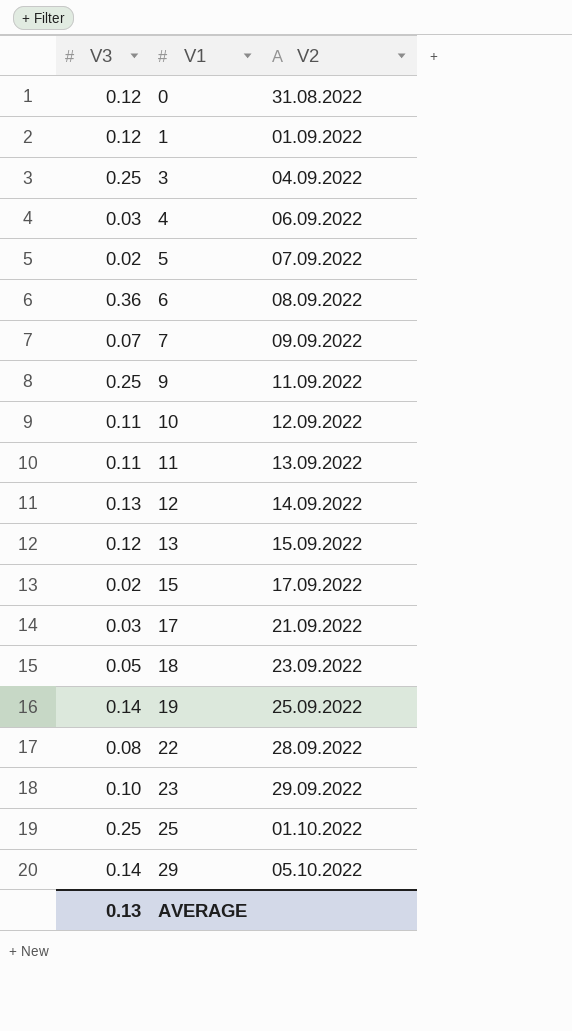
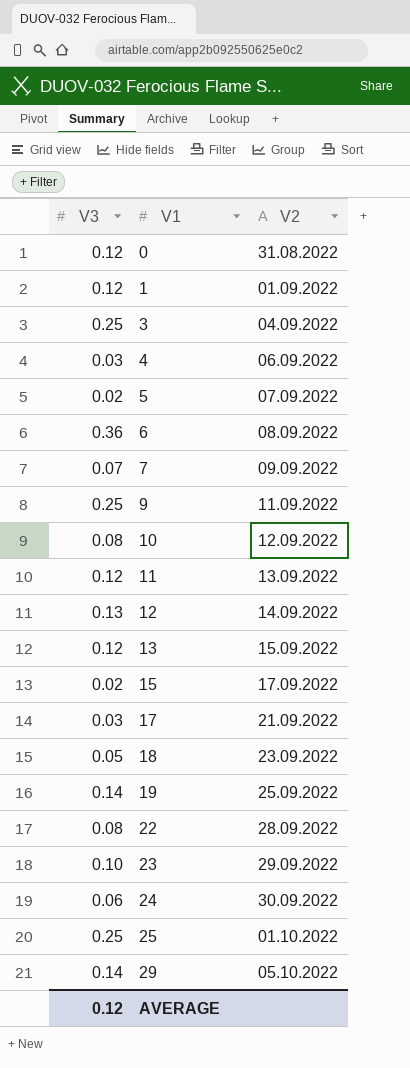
10 | V3: 0.11 -> 0.08
11 | V3: 0.11 -> 0.12
row 24: none -> 0.06 | 30.09.2022
AVERAGE | V3: 0.13 -> 0.12

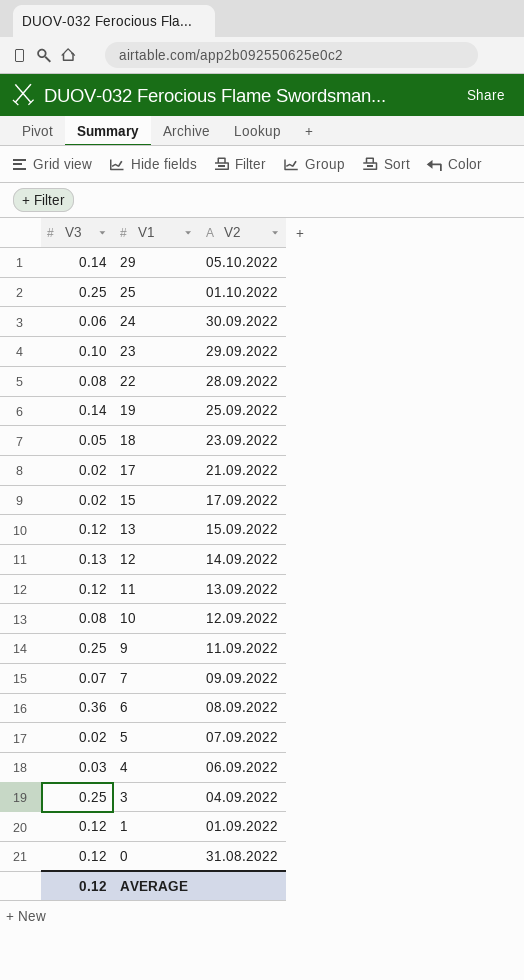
row order: V1 ascending -> V1 descending
17 | V3: 0.03 -> 0.02

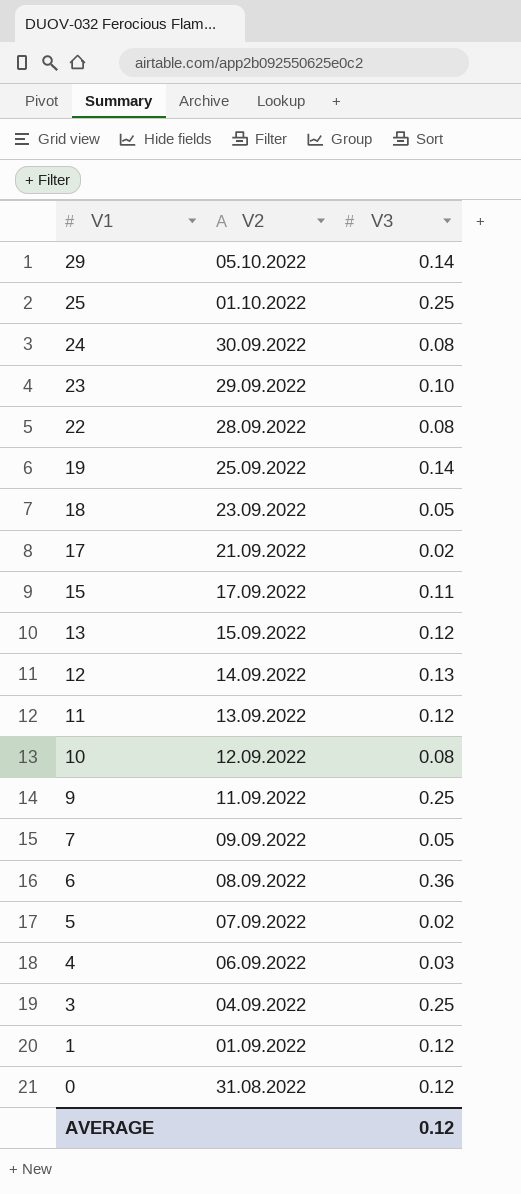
column V3 | position: 1 -> 3
24 | V3: 0.06 -> 0.08
15 | V3: 0.02 -> 0.11
7 | V3: 0.07 -> 0.05

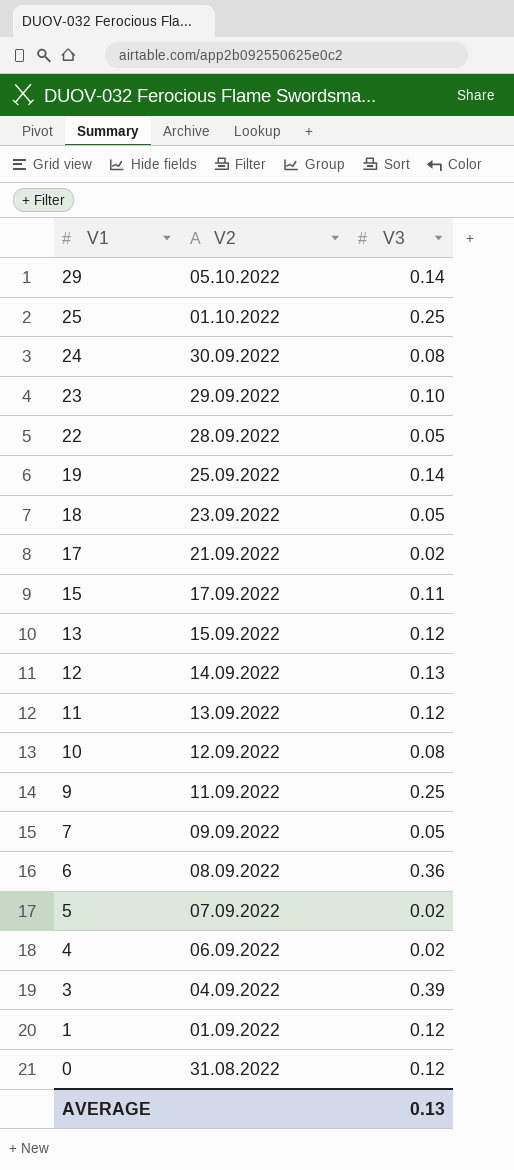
22 | V3: 0.08 -> 0.05
4 | V3: 0.03 -> 0.02
3 | V3: 0.25 -> 0.39
AVERAGE | V3: 0.12 -> 0.13

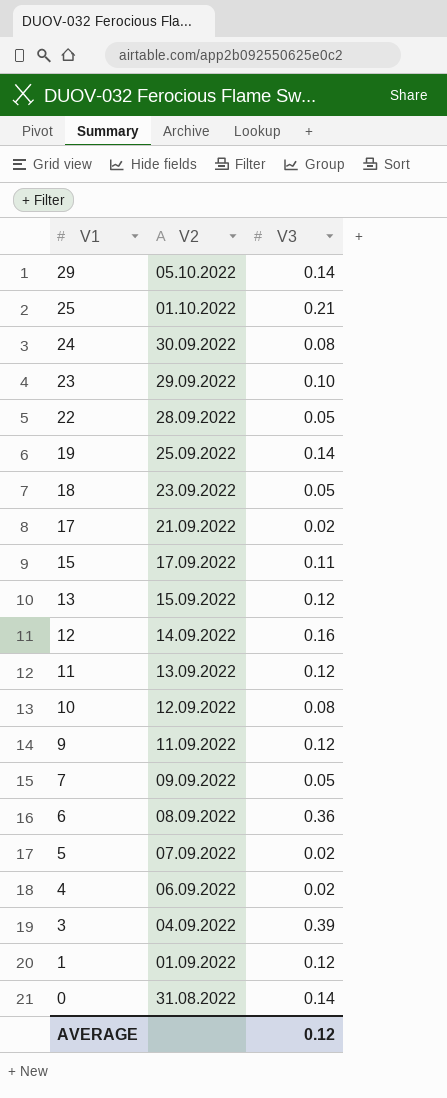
25 | V3: 0.25 -> 0.21
12 | V3: 0.13 -> 0.16
9 | V3: 0.25 -> 0.12
0 | V3: 0.12 -> 0.14
AVERAGE | V3: 0.13 -> 0.12

